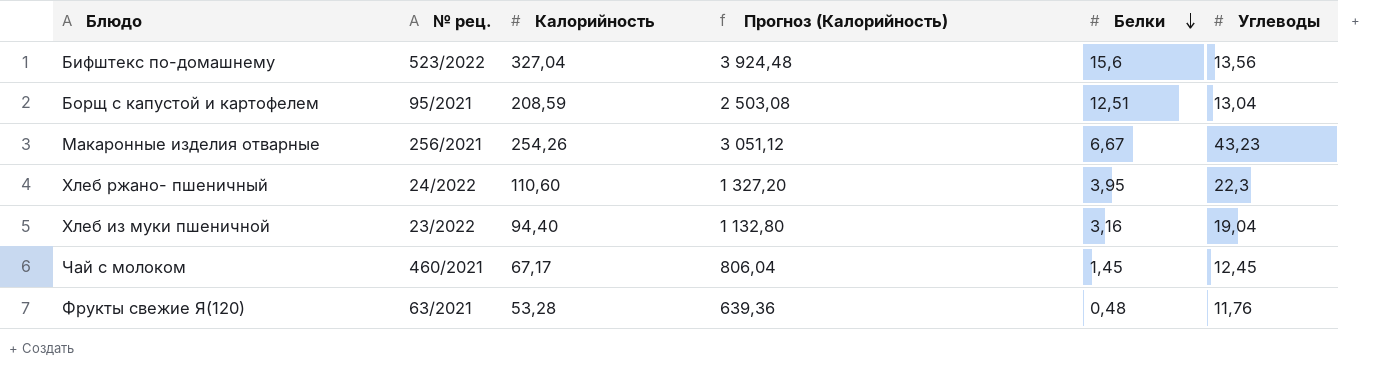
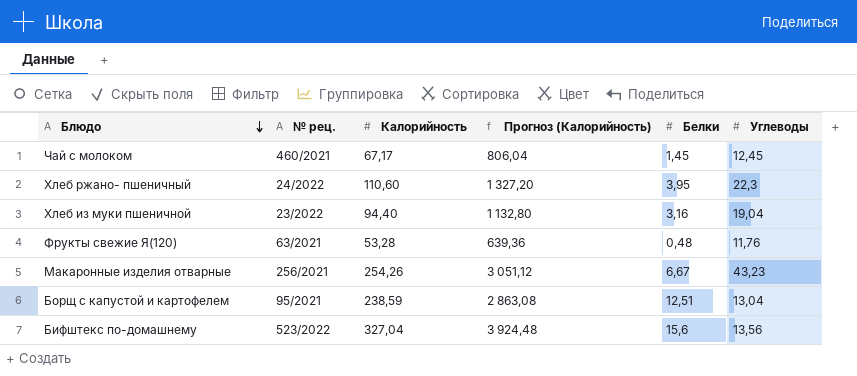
row order: Белки descending -> Блюдо descending
Борщ с капустой и картофелем | Калорийность: 208,59 -> 238,59
Борщ с капустой и картофелем | Прогноз (Калорийность): 2 503,08 -> 2 863,08

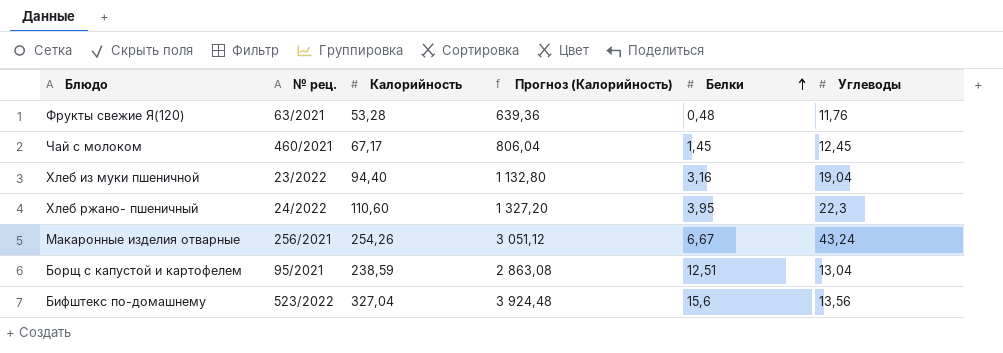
row order: Блюдо descending -> Белки ascending
Макаронные изделия отварные | Углеводы: 43,23 -> 43,24

